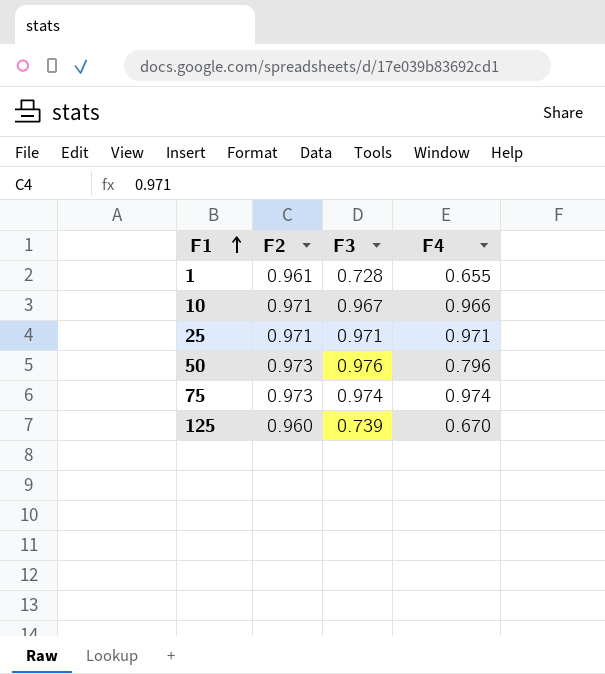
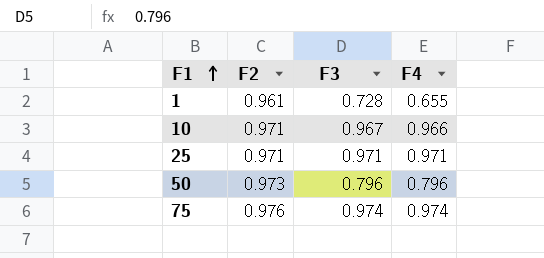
row 125: 0.960 | 0.739 | 0.670 -> none
50 | F3: 0.976 -> 0.796
75 | F2: 0.973 -> 0.976

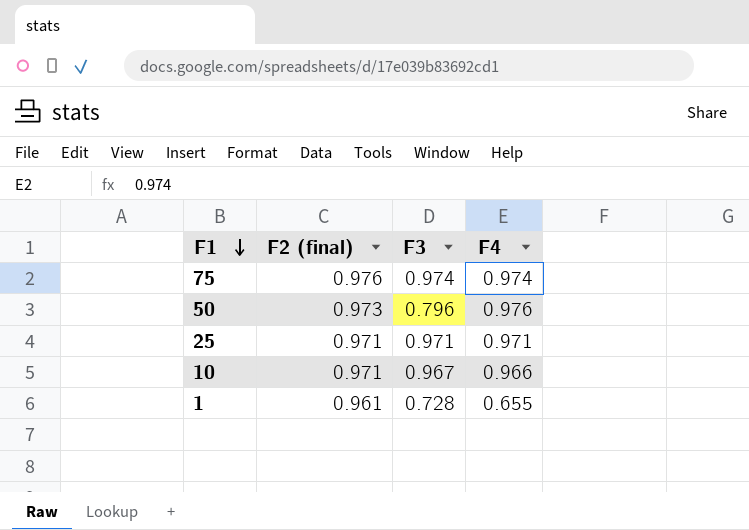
row order: F1 ascending -> F1 descending
column name: F2 -> F2 (final)
50 | F4: 0.796 -> 0.976

